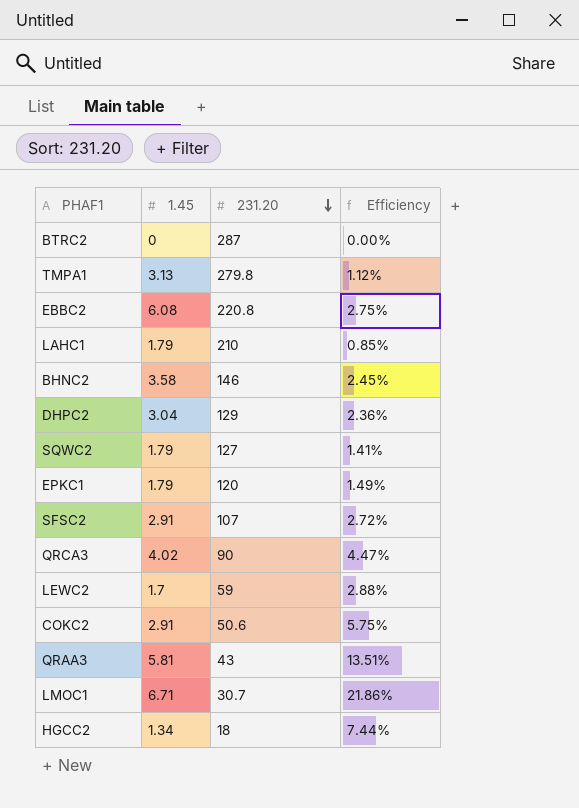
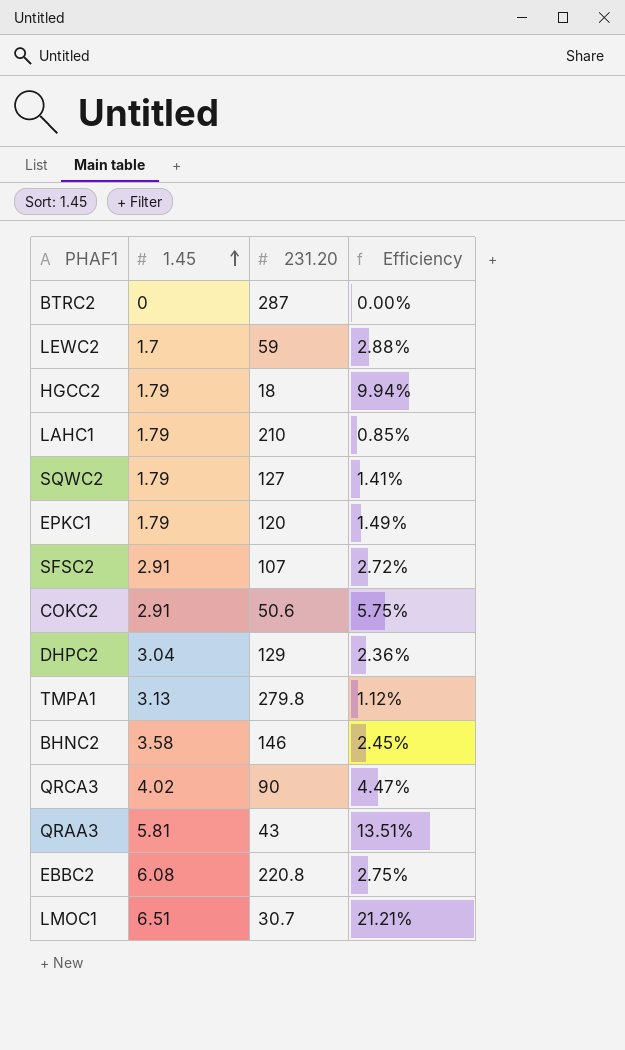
row order: 231.20 descending -> 1.45 ascending
HGCC2 | 1.45: 1.34 -> 1.79
HGCC2 | Efficiency: 7.44% -> 9.94%
LMOC1 | 1.45: 6.71 -> 6.51
LMOC1 | Efficiency: 21.86% -> 21.21%

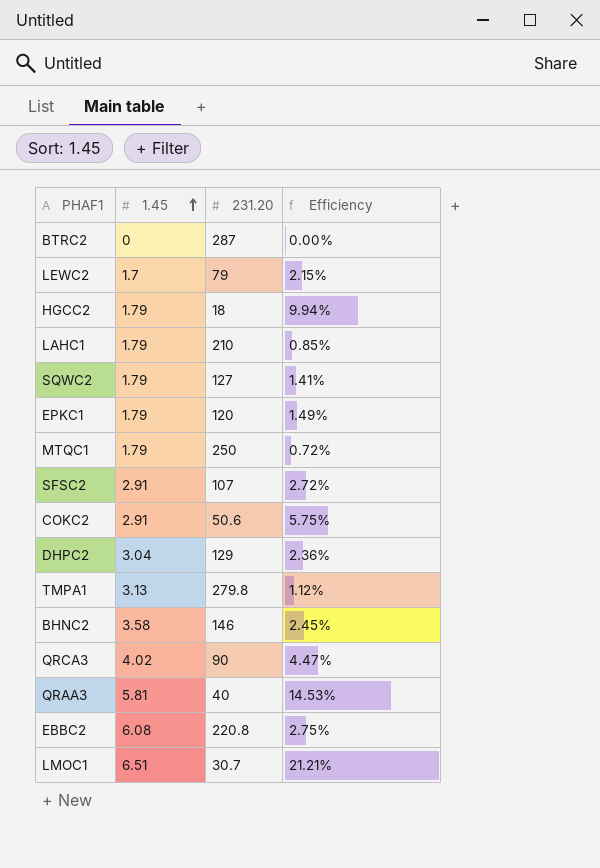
LEWC2 | 231.20: 59 -> 79
LEWC2 | Efficiency: 2.88% -> 2.15%
row MTQC1: none -> 1.79 | 250 | 0.72%
QRAA3 | 231.20: 43 -> 40
QRAA3 | Efficiency: 13.51% -> 14.53%

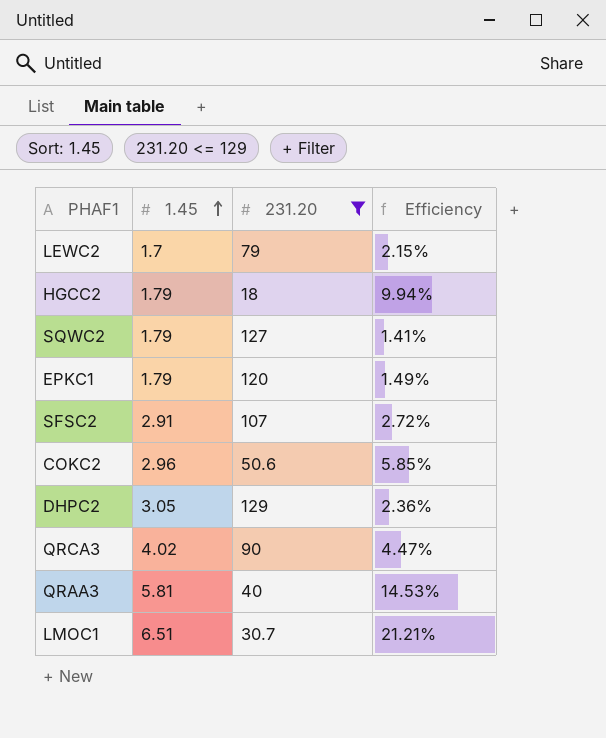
filter: none -> 231.20 <= 129
COKC2 | 1.45: 2.91 -> 2.96
COKC2 | Efficiency: 5.75% -> 5.85%
DHPC2 | 1.45: 3.04 -> 3.05

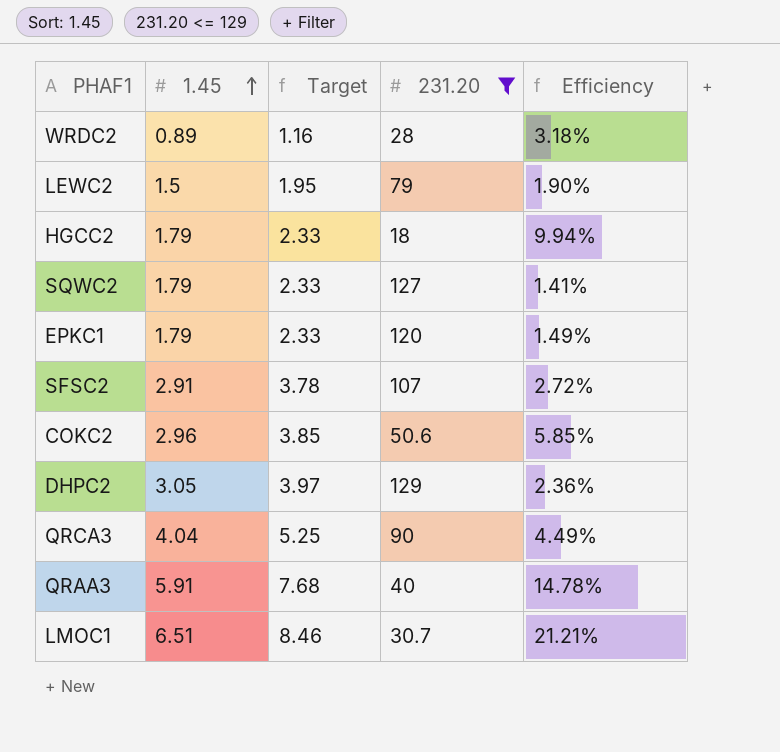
column Target | formula: none -> [1.45] * 1.3
row WRDC2: none -> 0.89 | 1.16 | 28 | 3.18%
LEWC2 | 1.45: 1.7 -> 1.5
LEWC2 | Efficiency: 2.15% -> 1.90%
QRCA3 | 1.45: 4.02 -> 4.04
QRCA3 | Efficiency: 4.47% -> 4.49%
QRAA3 | 1.45: 5.81 -> 5.91
QRAA3 | Efficiency: 14.53% -> 14.78%

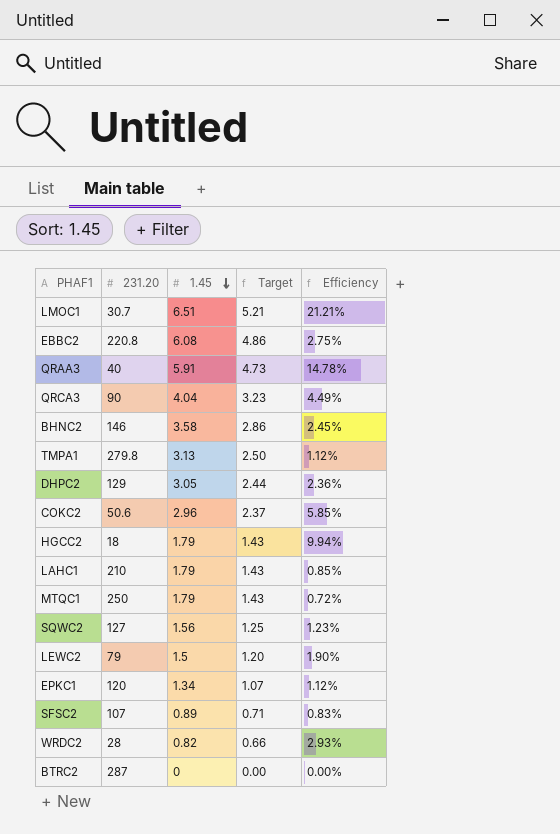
filter: 231.20 <= 129 -> none
row order: 1.45 ascending -> 1.45 descending
column 231.20 | position: 4 -> 2
column Target | formula: [1.45] * 1.3 -> [1.45] * 0.8
SQWC2 | 1.45: 1.79 -> 1.56
SQWC2 | Efficiency: 1.41% -> 1.23%
EPKC1 | 1.45: 1.79 -> 1.34
EPKC1 | Efficiency: 1.49% -> 1.12%
SFSC2 | 1.45: 2.91 -> 0.89
SFSC2 | Efficiency: 2.72% -> 0.83%
WRDC2 | 1.45: 0.89 -> 0.82
WRDC2 | Efficiency: 3.18% -> 2.93%

